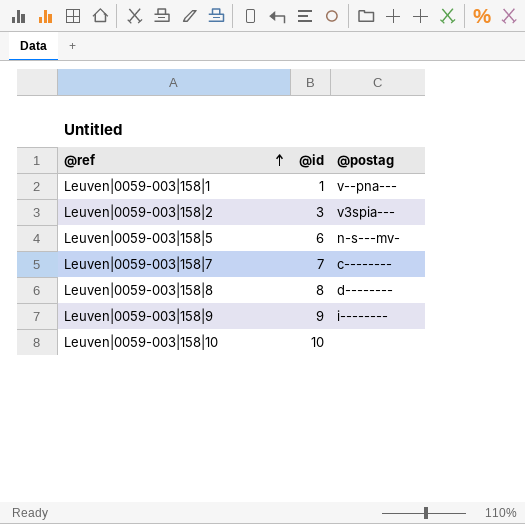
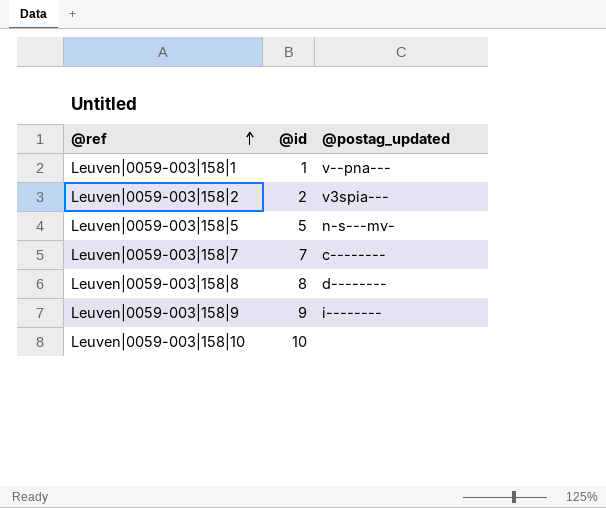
column name: @postag -> @postag_updated
Leuven|0059-003|158|2 | @id: 3 -> 2
Leuven|0059-003|158|5 | @id: 6 -> 5

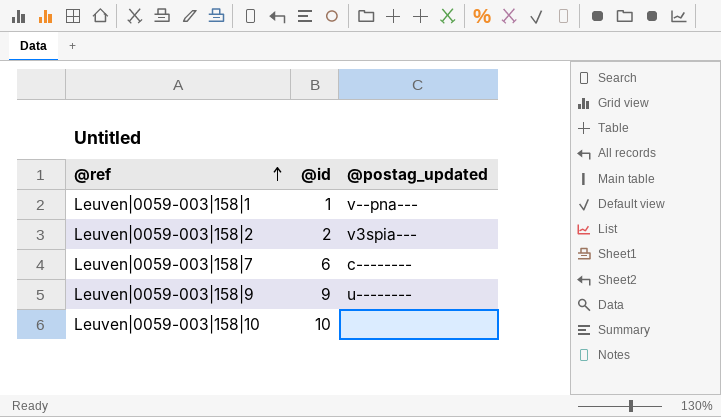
row Leuven|0059-003|158|5: 5 | n-s---mv- -> none
row Leuven|0059-003|158|8: 8 | d-------- -> none
Leuven|0059-003|158|7 | @id: 7 -> 6
Leuven|0059-003|158|9 | @postag_updated: i-------- -> u--------

